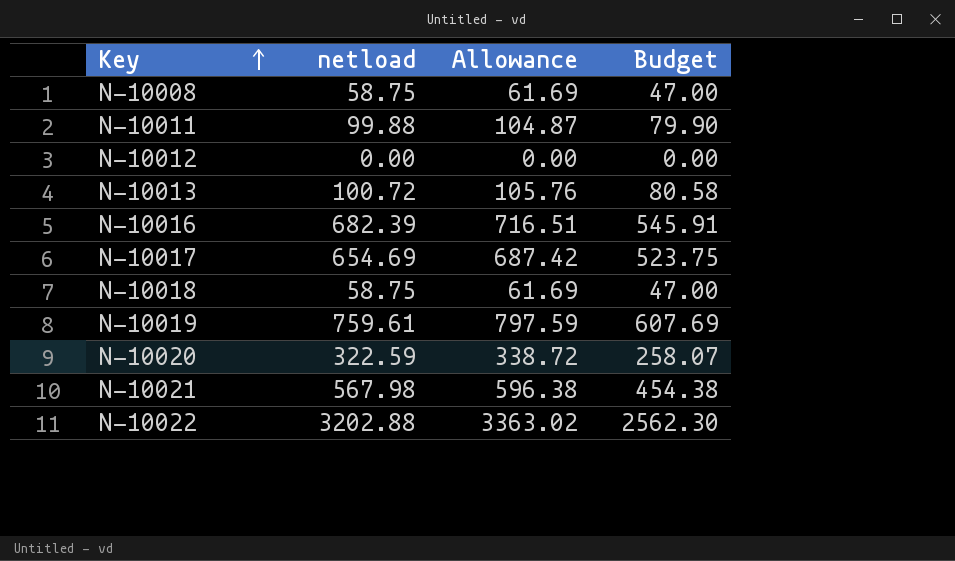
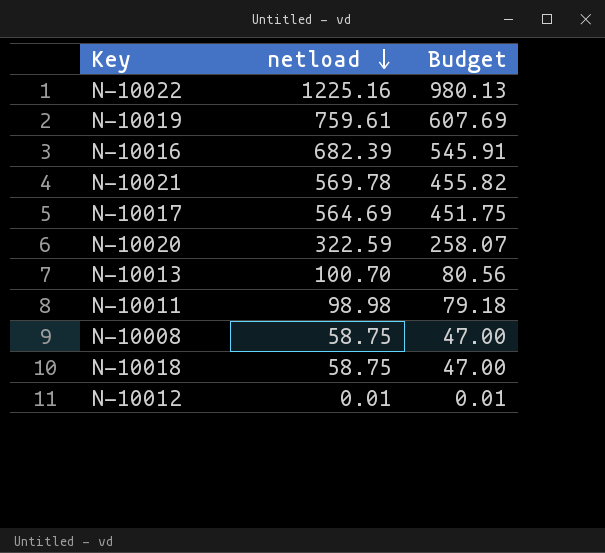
row order: Key ascending -> netload descending
column Allowance | formula: [netload] * 1.05 -> none
N-10022 | netload: 3202.88 -> 1225.16
N-10022 | Budget: 2562.30 -> 980.13
N-10021 | netload: 567.98 -> 569.78
N-10021 | Budget: 454.38 -> 455.82
N-10017 | netload: 654.69 -> 564.69
N-10017 | Budget: 523.75 -> 451.75
N-10013 | netload: 100.72 -> 100.70
N-10013 | Budget: 80.58 -> 80.56
N-10011 | netload: 99.88 -> 98.98
N-10011 | Budget: 79.90 -> 79.18
N-10012 | netload: 0.00 -> 0.01
N-10012 | Budget: 0.00 -> 0.01

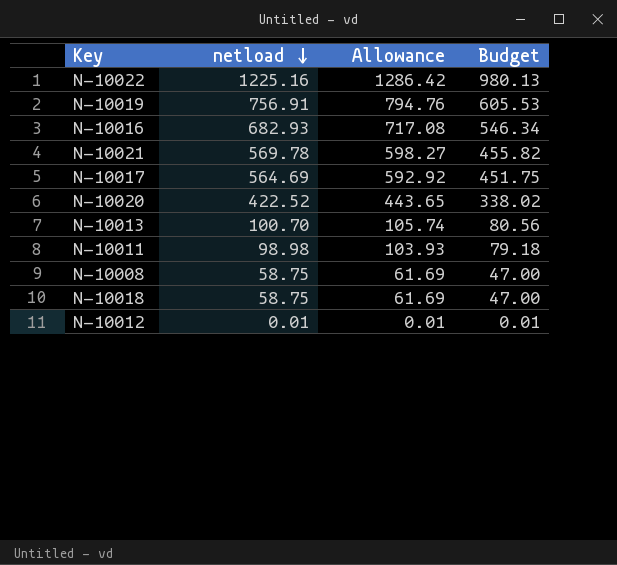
column Allowance | formula: none -> [netload] * 1.05
N-10019 | netload: 759.61 -> 756.91
N-10019 | Budget: 607.69 -> 605.53
N-10016 | netload: 682.39 -> 682.93
N-10016 | Budget: 545.91 -> 546.34
N-10020 | netload: 322.59 -> 422.52
N-10020 | Budget: 258.07 -> 338.02

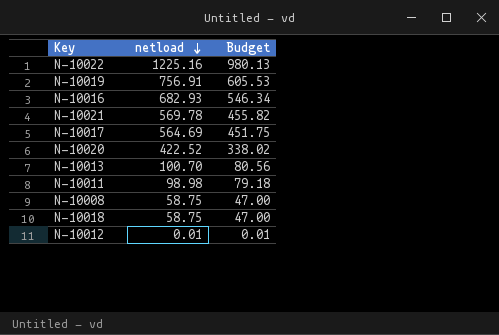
column Allowance | formula: [netload] * 1.05 -> none

